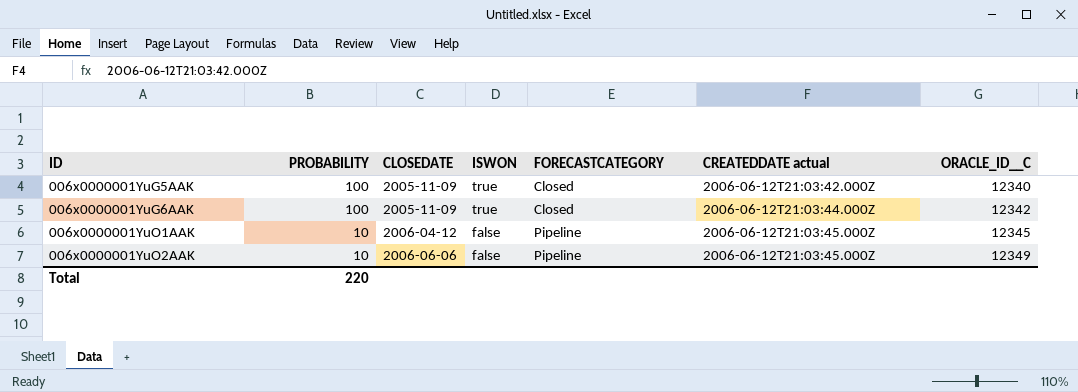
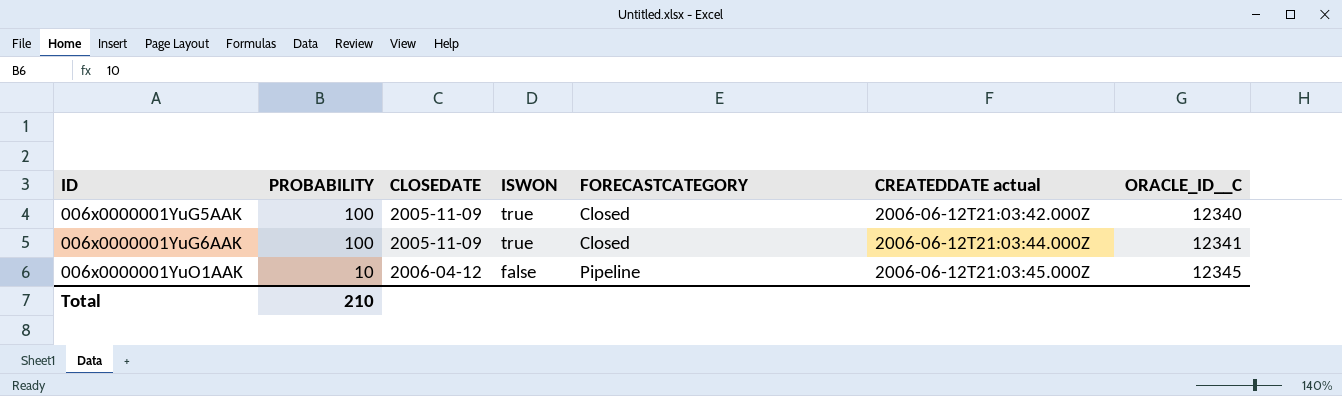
row 006x0000001YuO2AAK: 10 | 2006-06-06 | false | Pipeline | 2006-06-12T21:03:45.000Z | 12349 -> none
006x0000001YuG6AAK | ORACLE_ID__C: 12342 -> 12341
Total | PROBABILITY: 220 -> 210

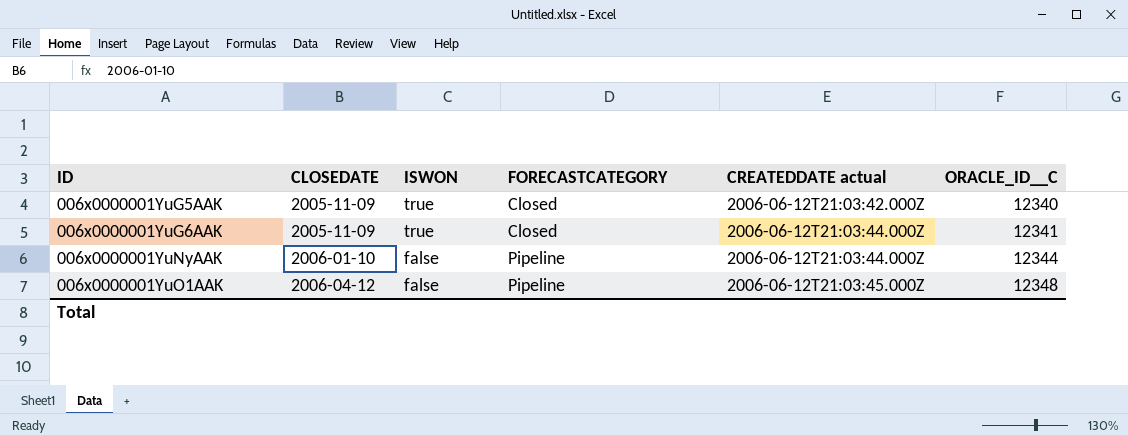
column PROBABILITY | position: 2 -> none
row 006x0000001YuNyAAK: none -> 2006-01-10 | false | Pipeline | 2006-06-12T21:03:44.000Z | 12344
006x0000001YuO1AAK | ORACLE_ID__C: 12345 -> 12348

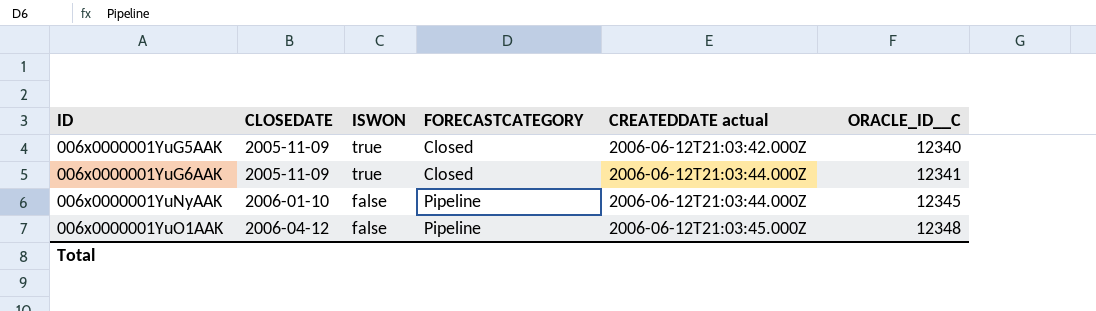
006x0000001YuNyAAK | ORACLE_ID__C: 12344 -> 12345

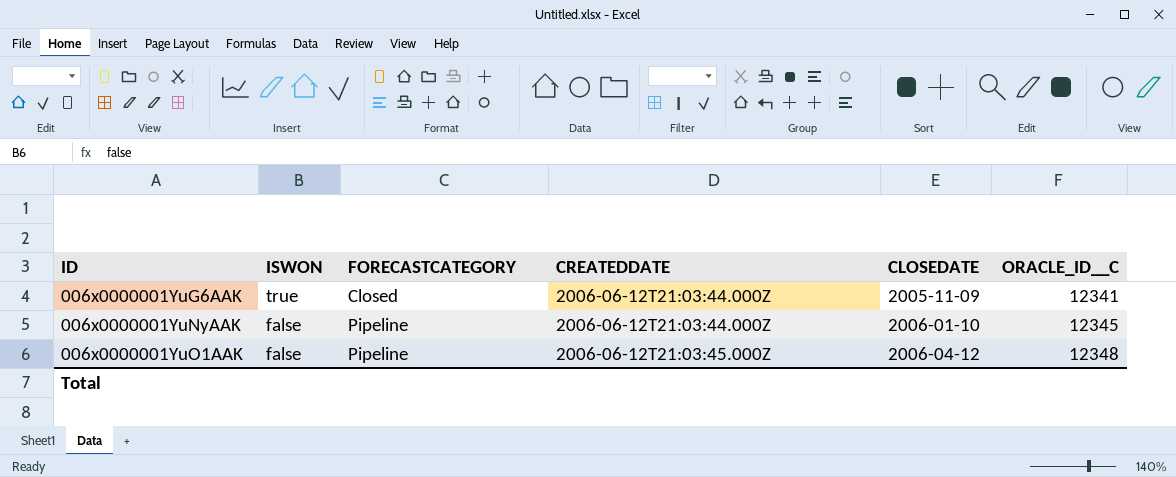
column name: CREATEDDATE actual -> CREATEDDATE
column CLOSEDATE | position: 2 -> 5
row 006x0000001YuG5AAK: 2005-11-09 | true | Closed | 2006-06-12T21:03:42.000Z | 12340 -> none

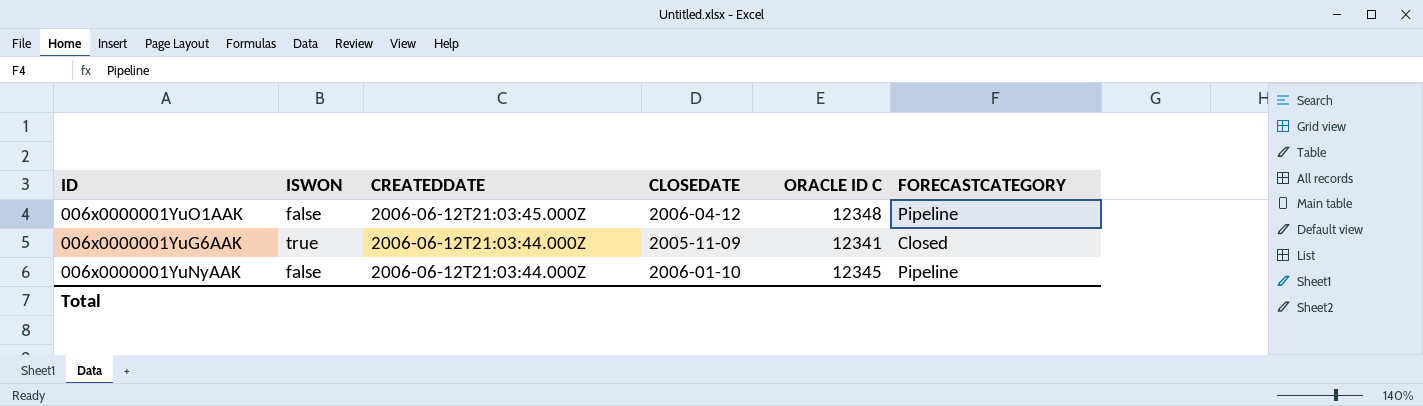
row order: ID ascending -> CREATEDDATE descending
column name: ORACLE_ID__C -> ORACLE ID C
column FORECASTCATEGORY | position: 3 -> 6

